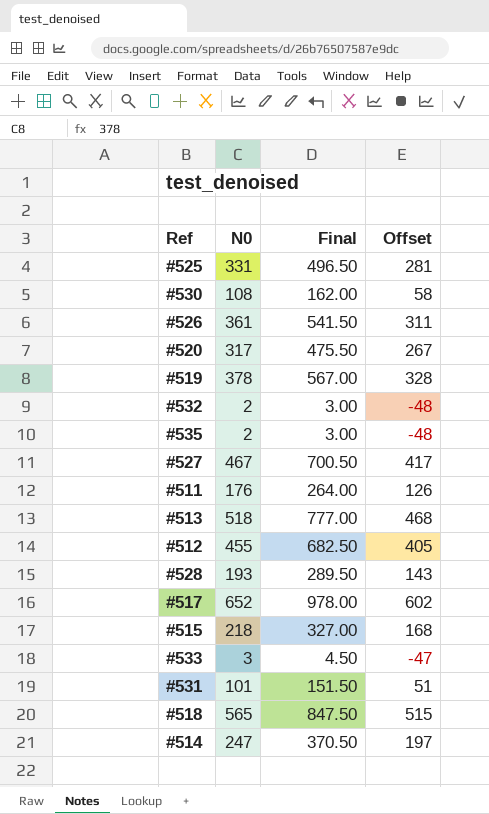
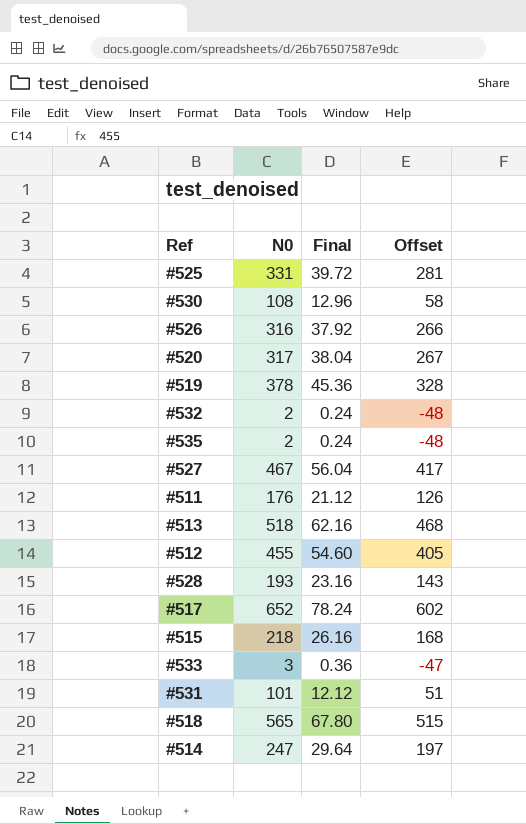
column Final | formula: [N0] * 1.5 -> [N0] * 0.12
#526 | N0: 361 -> 316
#526 | Offset: 311 -> 266

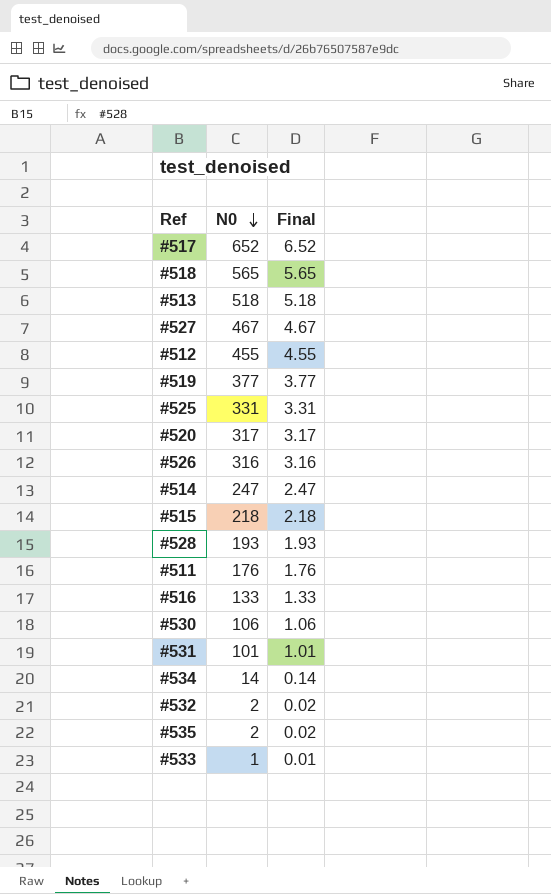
row order: none -> N0 descending
column Offset | formula: [N0] - 50 -> none
column Final | formula: [N0] * 0.12 -> [N0] * 0.01
#519 | N0: 378 -> 377
row #516: none -> 133 | 1.33
#530 | N0: 108 -> 106
row #534: none -> 14 | 0.14
#533 | N0: 3 -> 1

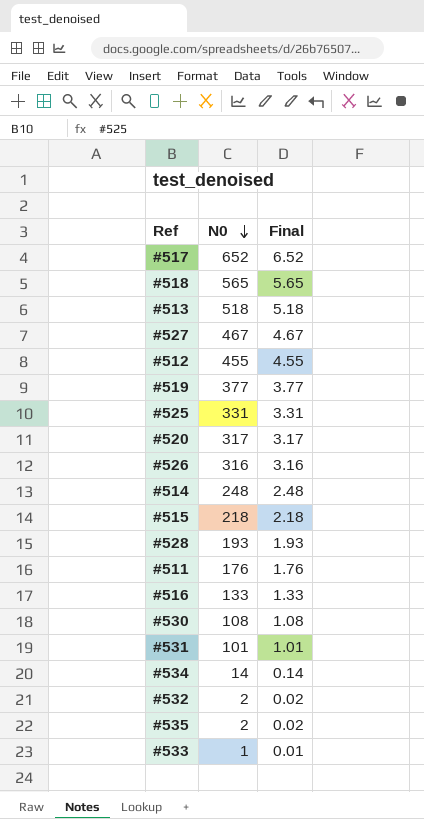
#514 | N0: 247 -> 248
#514 | Final: 2.47 -> 2.48
#530 | N0: 106 -> 108
#530 | Final: 1.06 -> 1.08

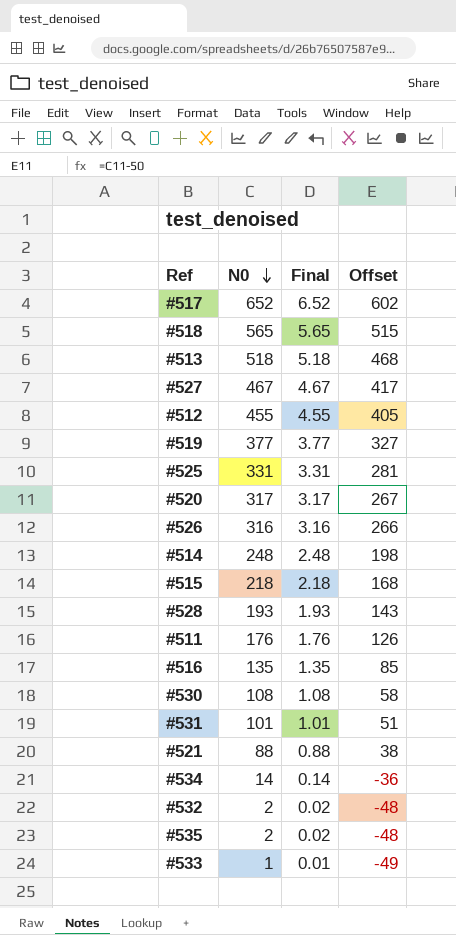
column Offset | formula: none -> [N0] - 50
#516 | N0: 133 -> 135
#516 | Final: 1.33 -> 1.35
row #521: none -> 88 | 0.88 | 38

